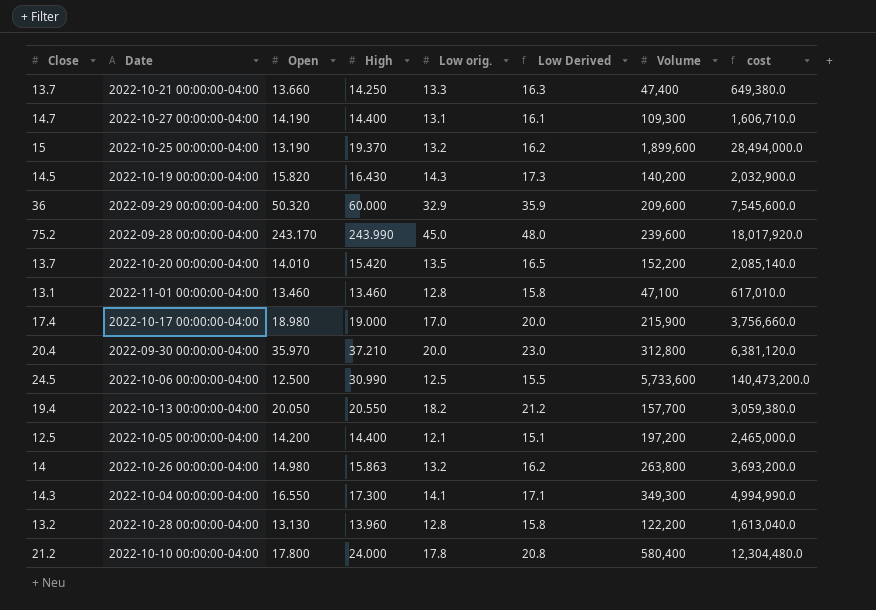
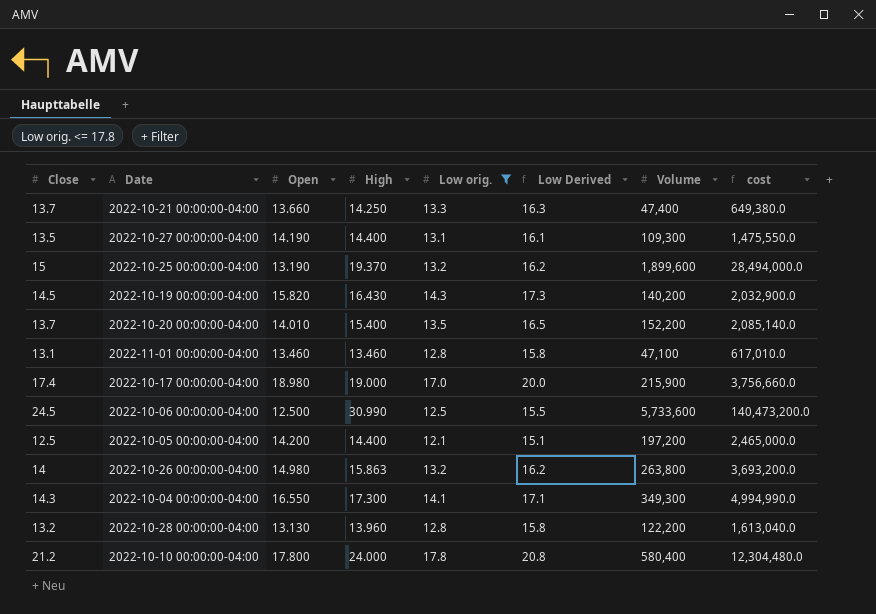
filter: none -> Low orig. <= 17.8
2022-10-27 00:00:00-04:00 | Close: 14.7 -> 13.5
2022-10-27 00:00:00-04:00 | cost: 1,606,710.0 -> 1,475,550.0
2022-10-20 00:00:00-04:00 | High: 15.420 -> 15.400

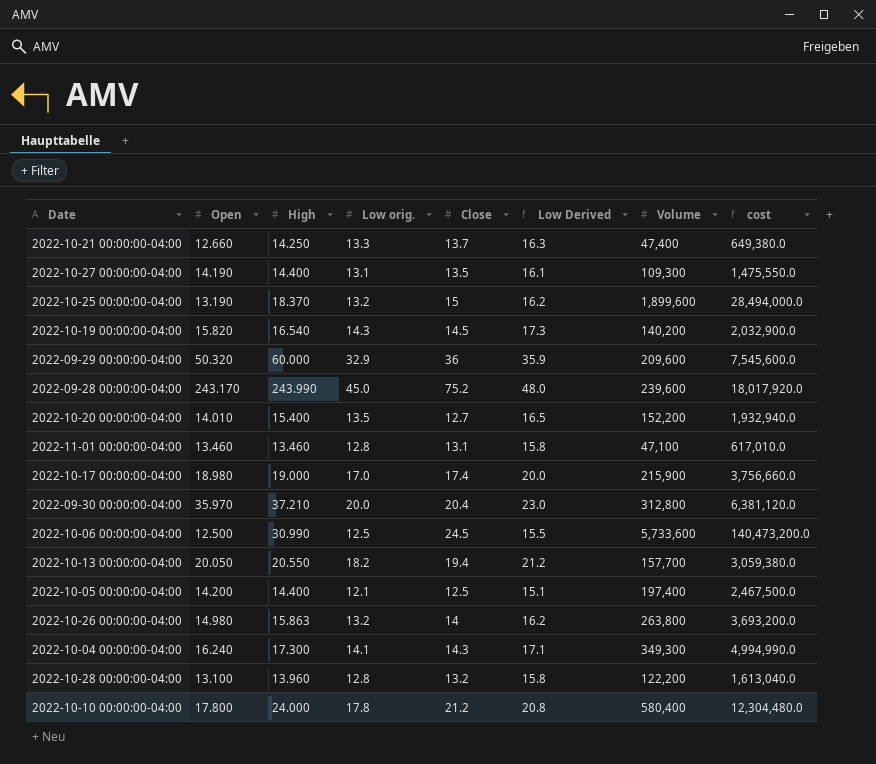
filter: Low orig. <= 17.8 -> none
column Close | position: 1 -> 5
2022-10-21 00:00:00-04:00 | Open: 13.660 -> 12.660
2022-10-25 00:00:00-04:00 | High: 19.370 -> 18.370
2022-10-19 00:00:00-04:00 | High: 16.430 -> 16.540
2022-10-20 00:00:00-04:00 | Close: 13.7 -> 12.7
2022-10-20 00:00:00-04:00 | cost: 2,085,140.0 -> 1,932,940.0
2022-10-05 00:00:00-04:00 | Volume: 197,200 -> 197,400
2022-10-05 00:00:00-04:00 | cost: 2,465,000.0 -> 2,467,500.0
2022-10-04 00:00:00-04:00 | Open: 16.550 -> 16.240
2022-10-28 00:00:00-04:00 | Open: 13.130 -> 13.100

